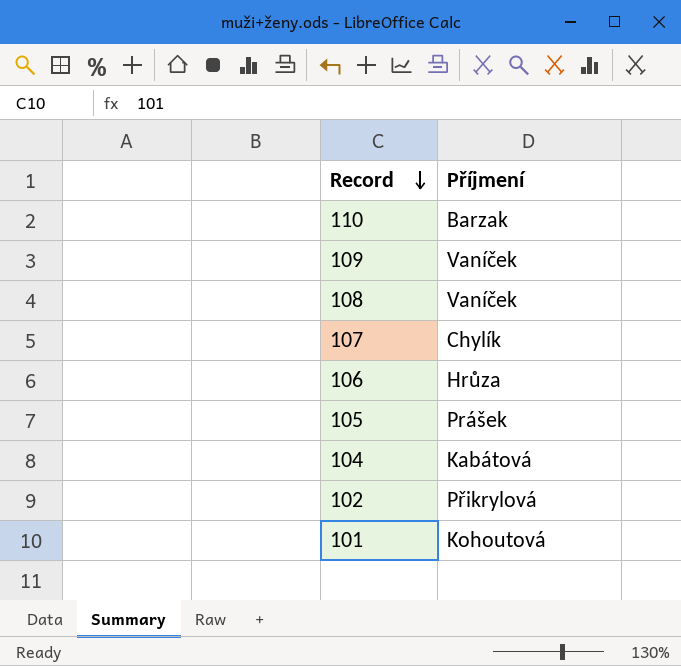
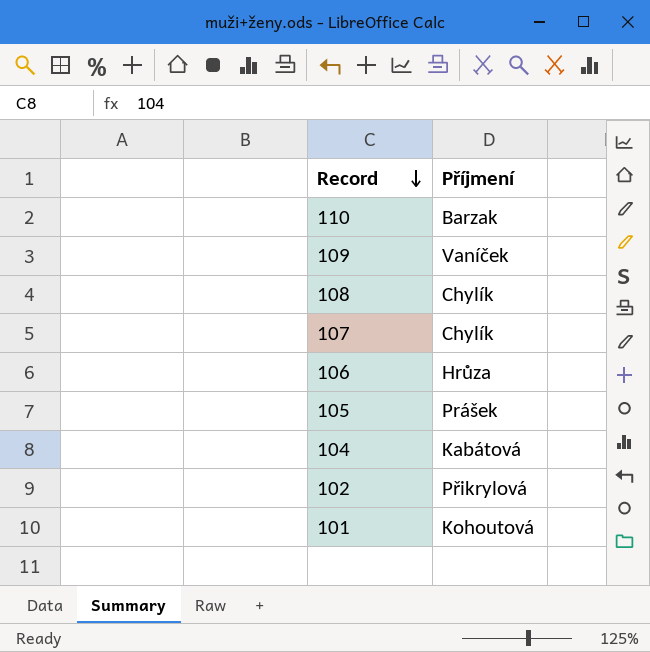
108 | Příjmení: Vaníček -> Chylík

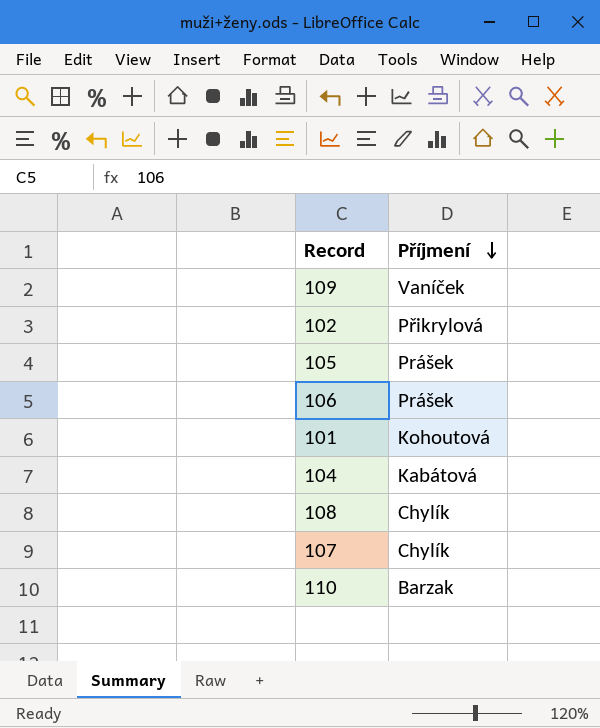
row order: Record descending -> Příjmení descending
106 | Příjmení: Hrůza -> Prášek

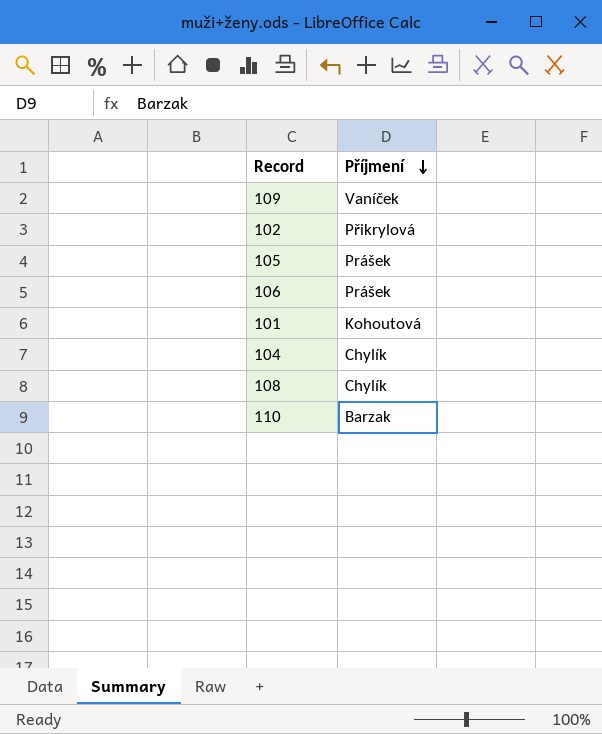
row 107: Chylík -> none
104 | Příjmení: Kabátová -> Chylík

